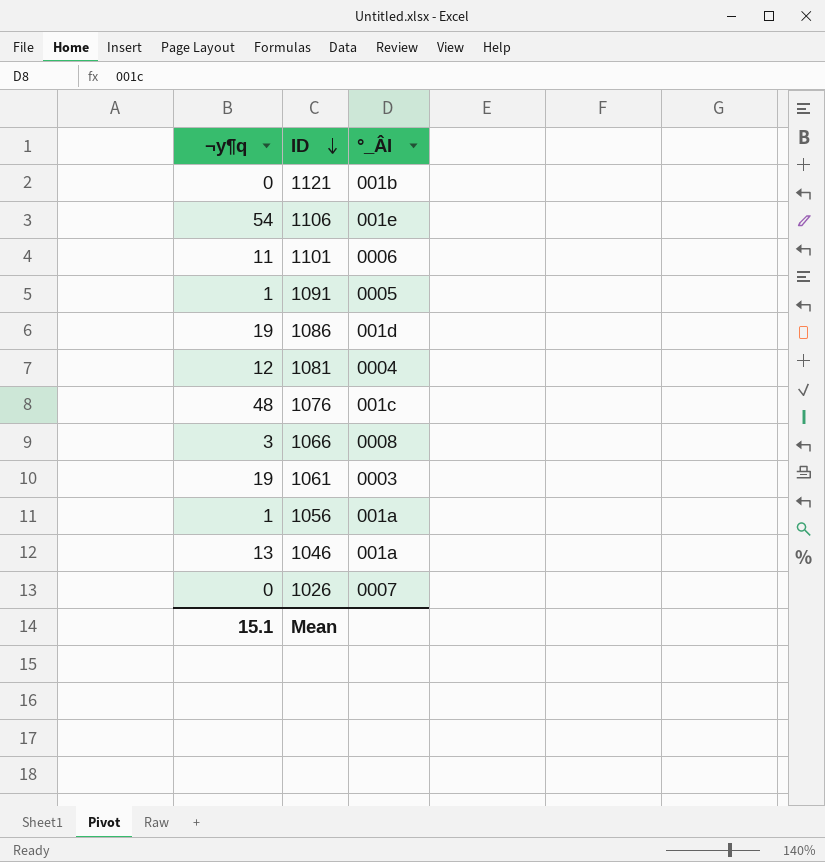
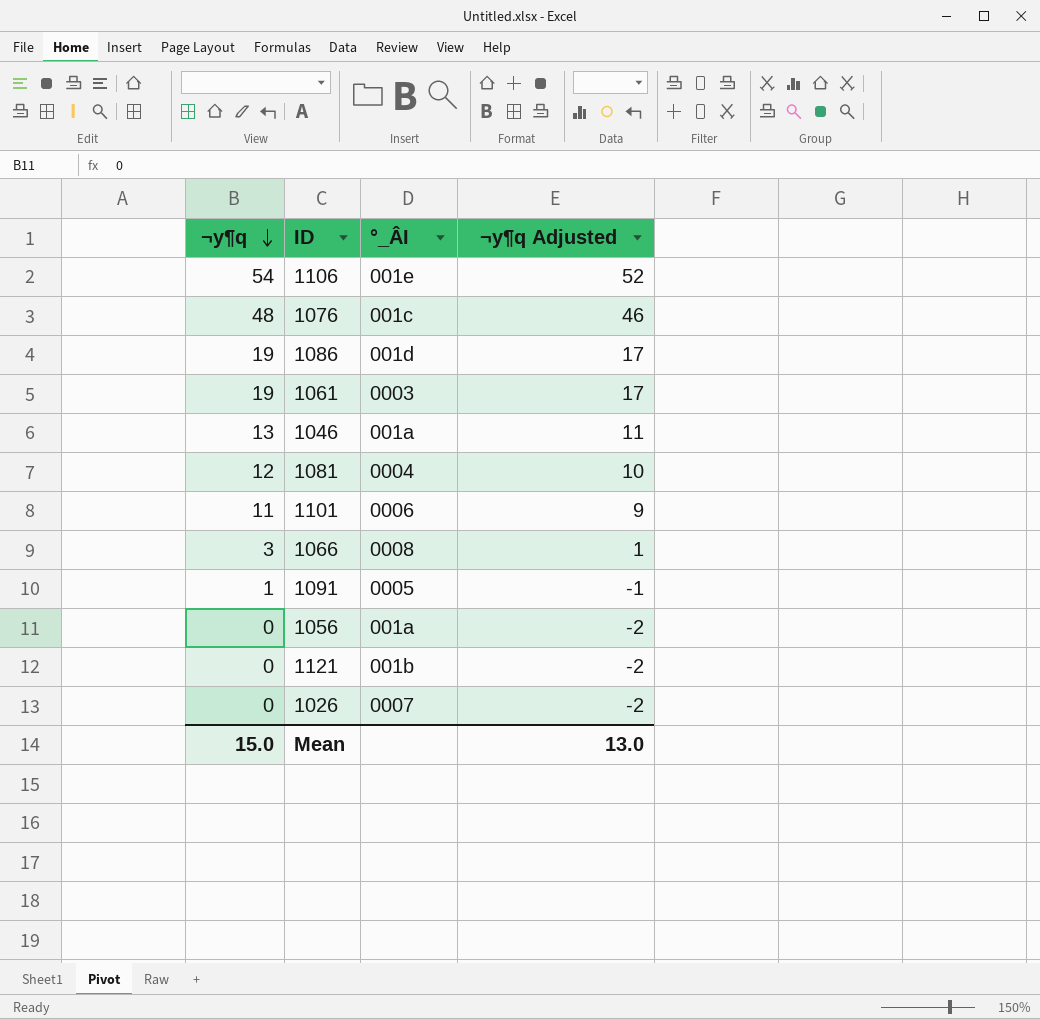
row order: ID descending -> ¬y¶q descending
column ¬y¶q Adjusted | formula: none -> [¬y¶q] - 2
1056 | ¬y¶q: 1 -> 0
Mean | ¬y¶q: 15.1 -> 15.0

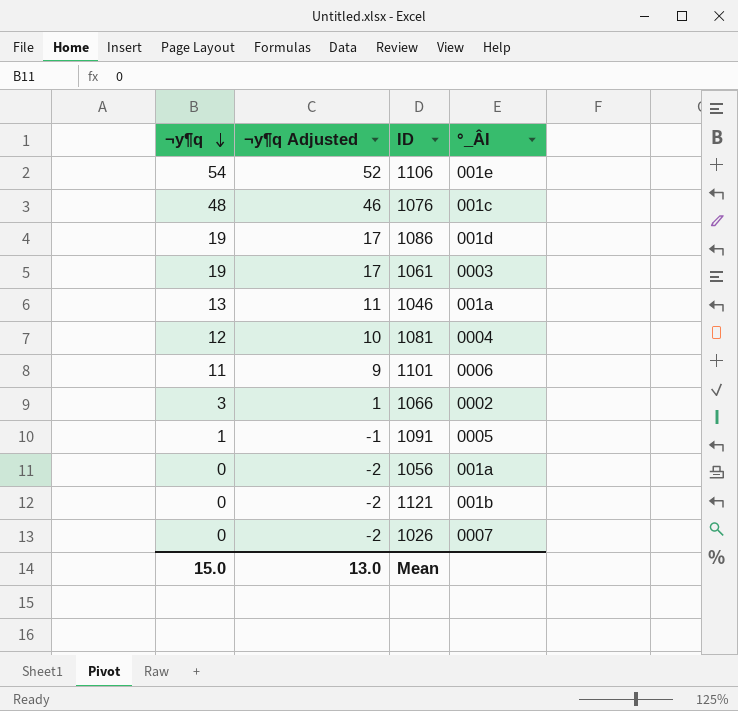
column ¬y¶q Adjusted | position: 4 -> 2
1066 | °_ÂI: 0008 -> 0002

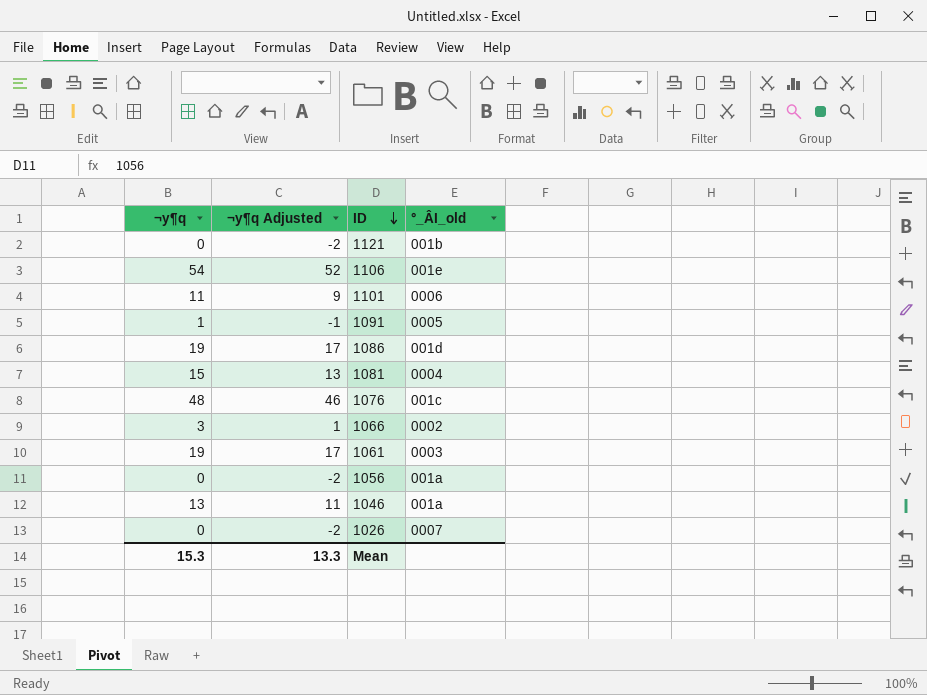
row order: ¬y¶q descending -> ID descending
column name: °_ÂI -> °_ÂI_old
1081 | ¬y¶q: 12 -> 15
1081 | ¬y¶q Adjusted: 10 -> 13
Mean | ¬y¶q: 15.0 -> 15.3
Mean | ¬y¶q Adjusted: 13.0 -> 13.3

